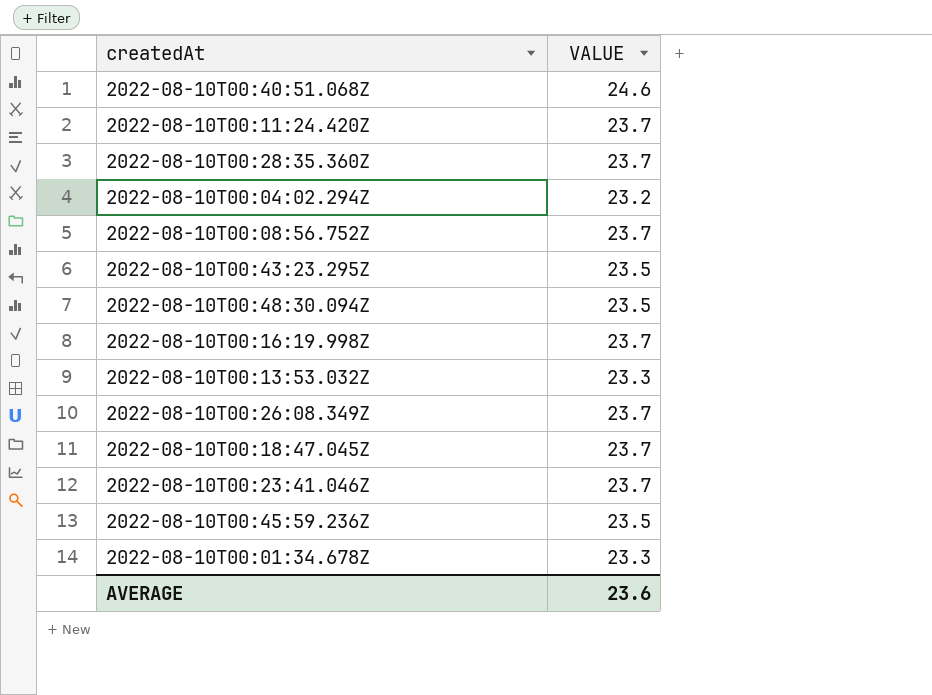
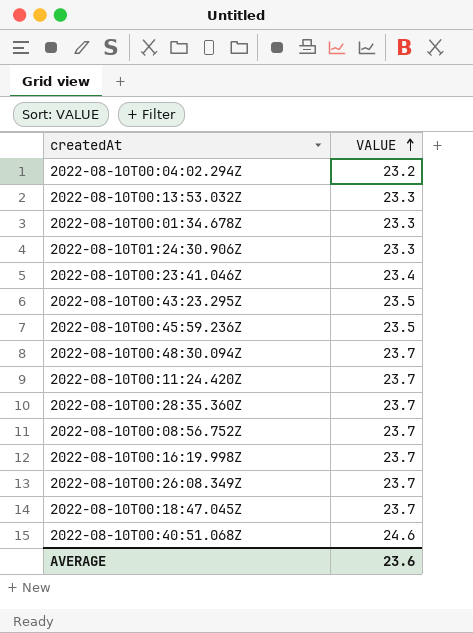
row order: none -> VALUE ascending
row 2022-08-10T01:24:30.906Z: none -> 23.3
2022-08-10T00:23:41.046Z | VALUE: 23.7 -> 23.4
2022-08-10T00:48:30.094Z | VALUE: 23.5 -> 23.7

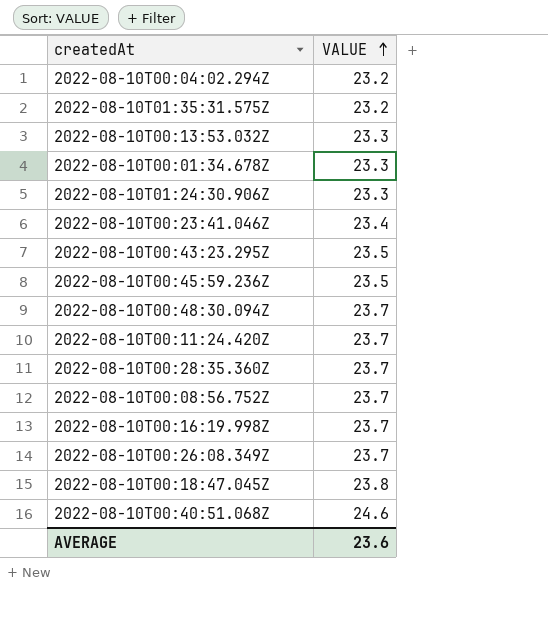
row 2022-08-10T01:35:31.575Z: none -> 23.2
2022-08-10T00:18:47.045Z | VALUE: 23.7 -> 23.8

